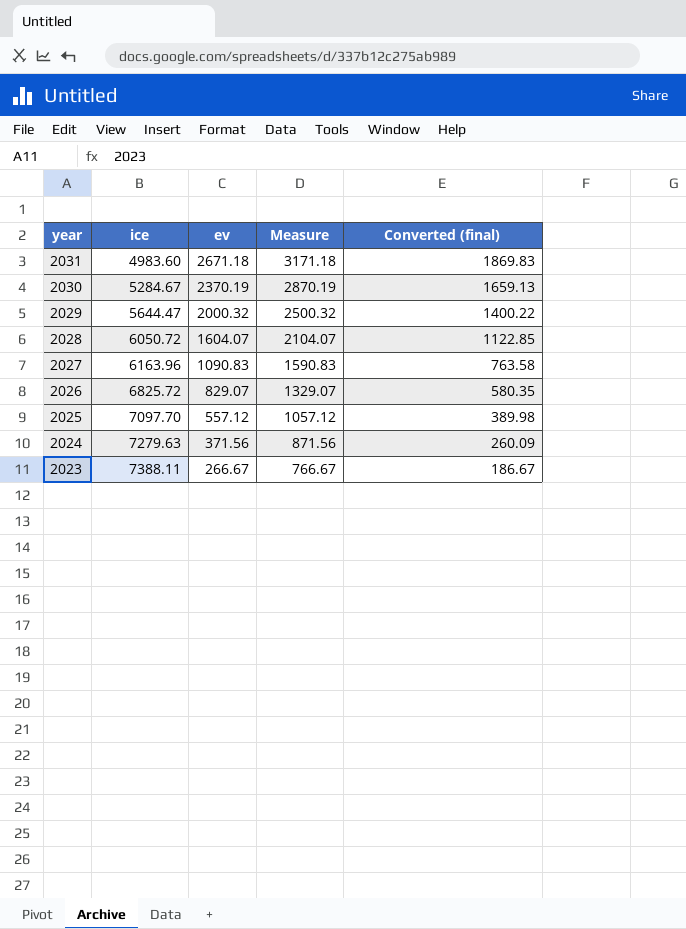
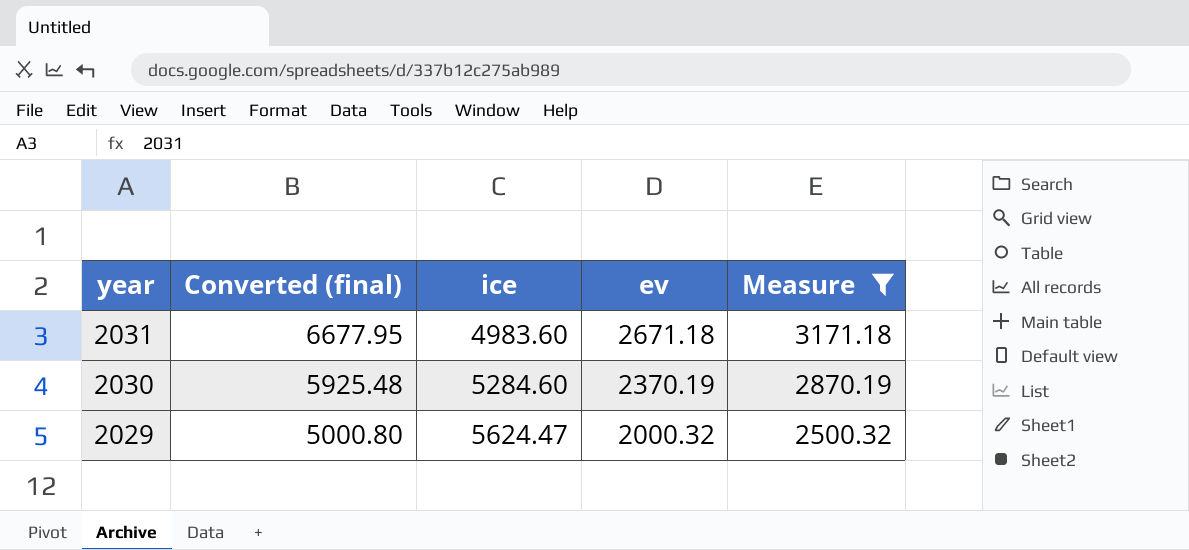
filter: none -> Measure >= 2500.32
column Converted (final) | formula: [ev] * 0.7 -> [ev] * 2.5
column Converted (final) | position: 5 -> 2
2030 | ice: 5284.67 -> 5284.60
2029 | ice: 5644.47 -> 5624.47

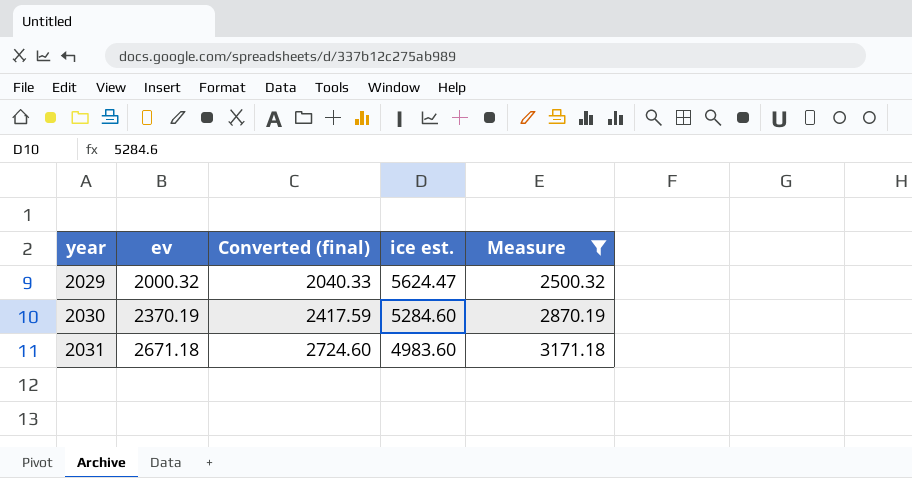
row order: year descending -> year ascending
column ev | position: 4 -> 2
column Converted (final) | formula: [ev] * 2.5 -> [ev] * 1.02
column name: ice -> ice est.

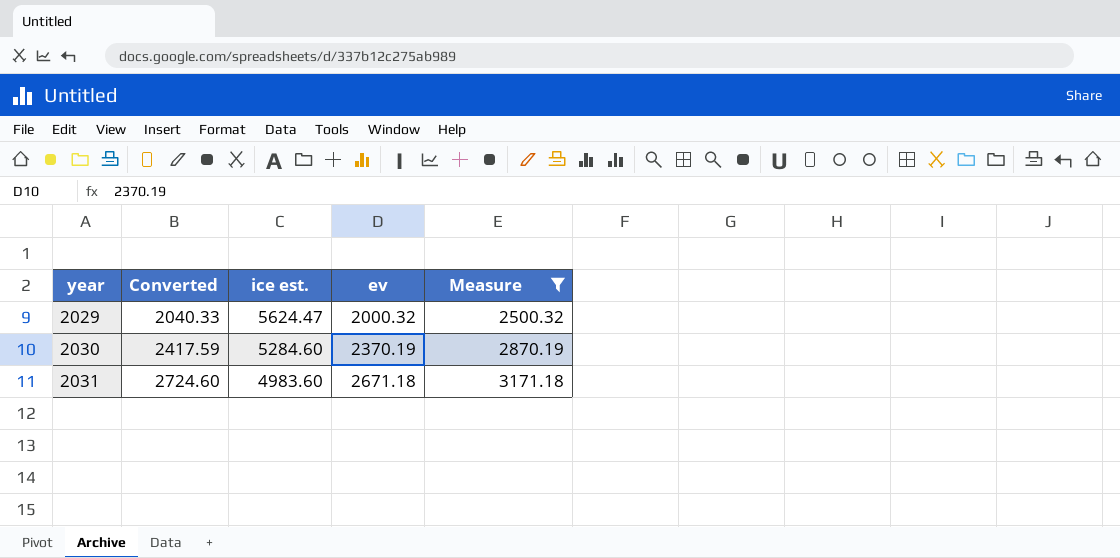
column name: Converted (final) -> Converted
column ev | position: 2 -> 4

